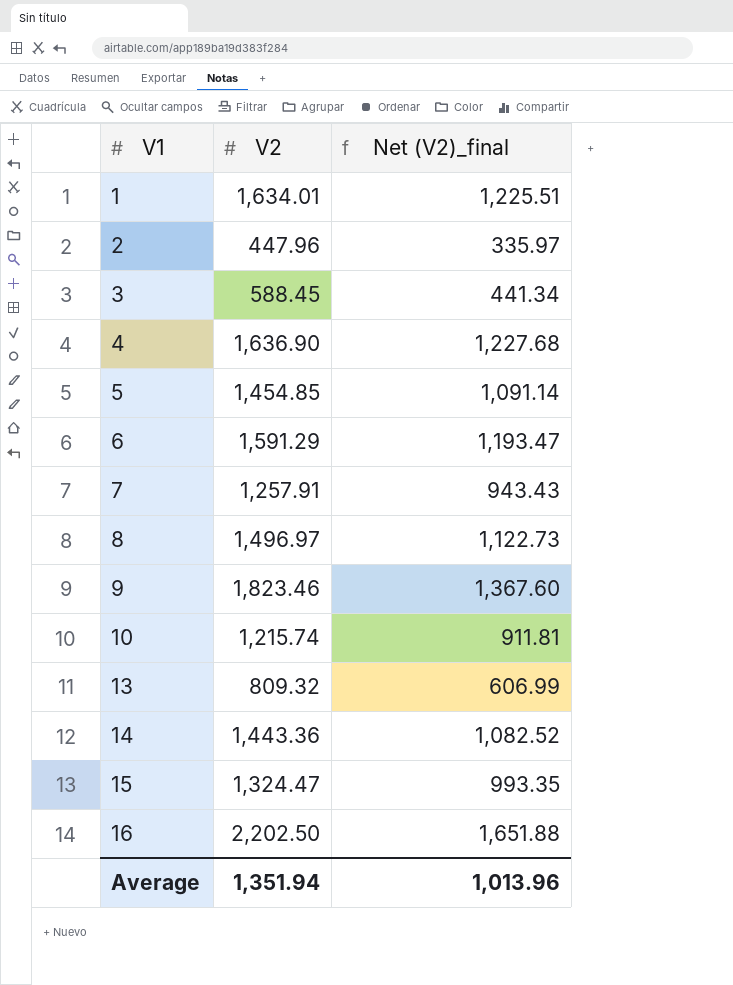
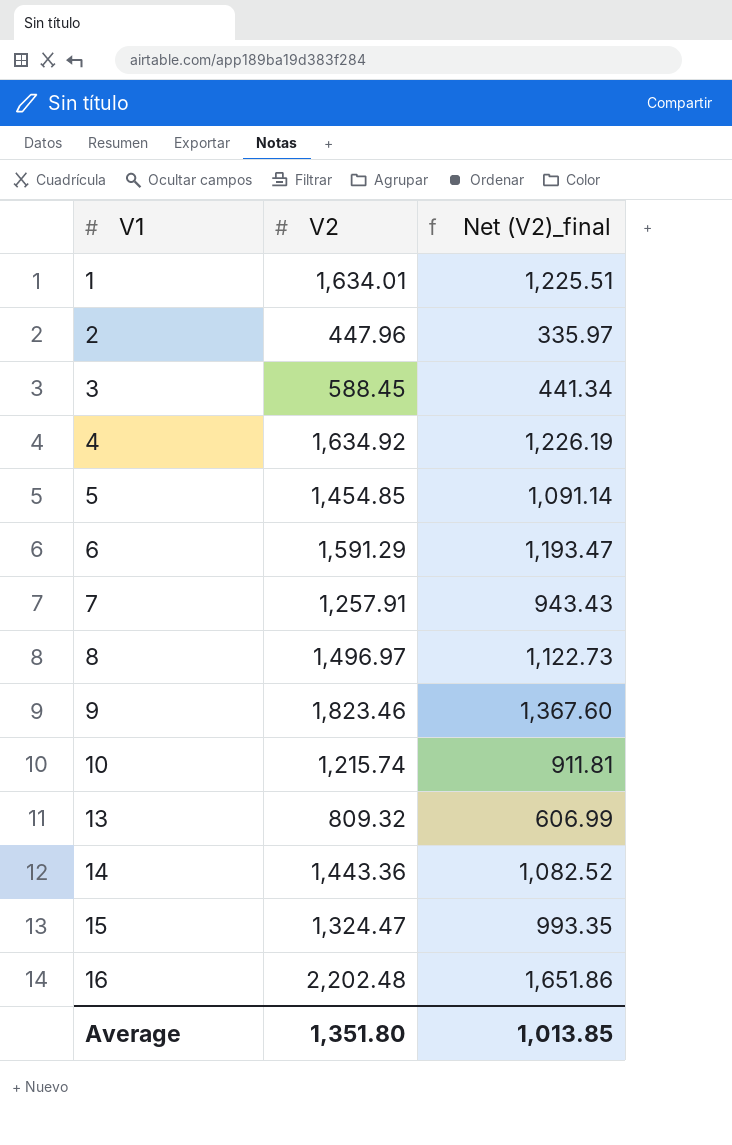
4 | V2: 1,636.90 -> 1,634.92
4 | Net (V2)_final: 1,227.68 -> 1,226.19
16 | V2: 2,202.50 -> 2,202.48
16 | Net (V2)_final: 1,651.88 -> 1,651.86
Average | V2: 1,351.94 -> 1,351.80
Average | Net (V2)_final: 1,013.96 -> 1,013.85

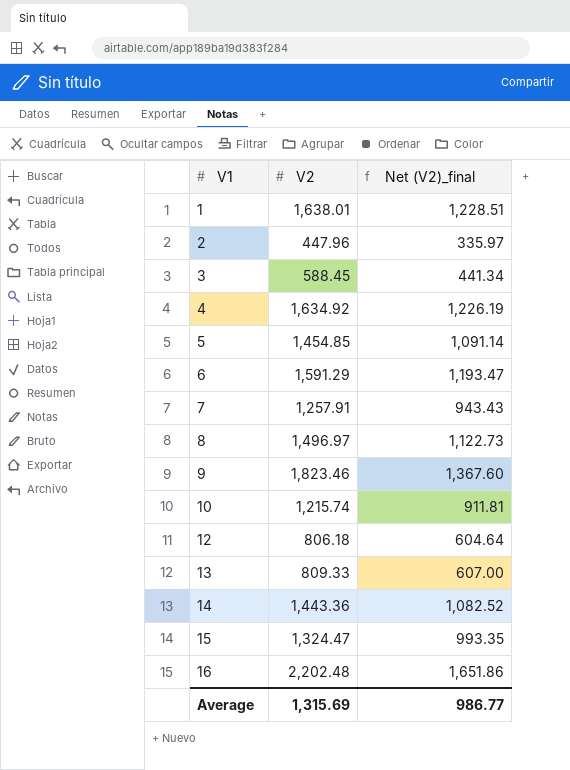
1 | V2: 1,634.01 -> 1,638.01
1 | Net (V2)_final: 1,225.51 -> 1,228.51
row 12: none -> 806.18 | 604.64
13 | V2: 809.32 -> 809.33
13 | Net (V2)_final: 606.99 -> 607.00
Average | V2: 1,351.80 -> 1,315.69
Average | Net (V2)_final: 1,013.85 -> 986.77

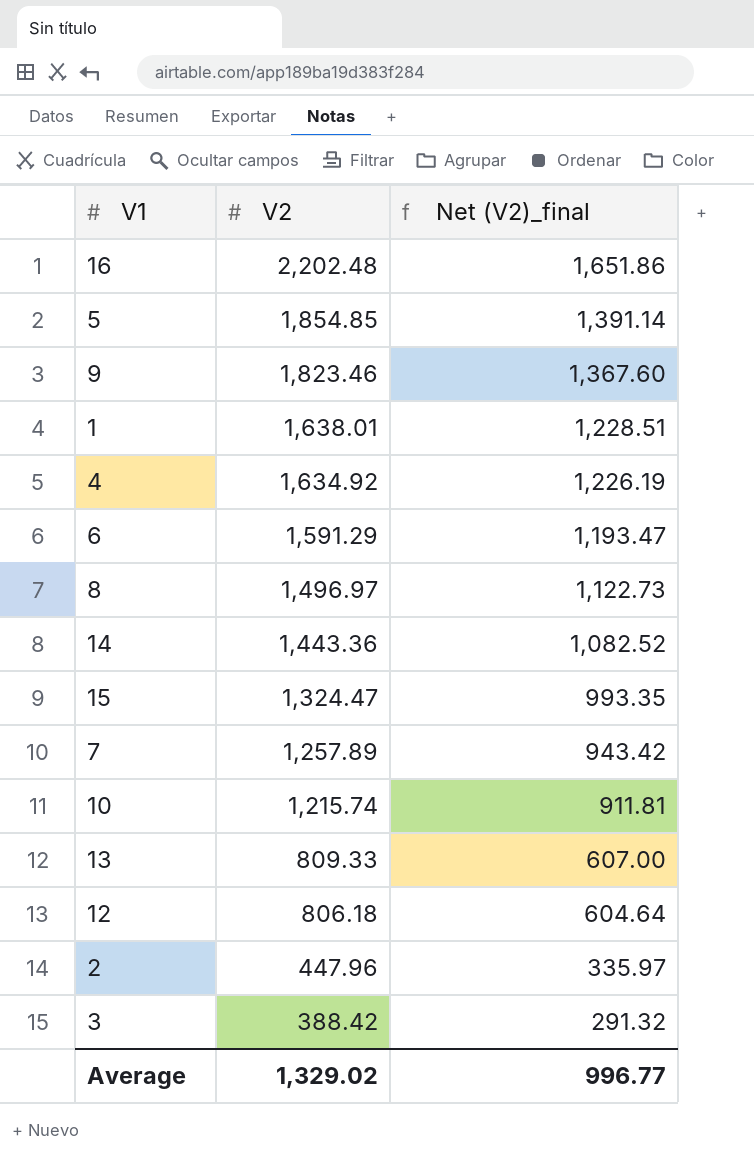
row order: V1 ascending -> V2 descending
5 | V2: 1,454.85 -> 1,854.85
5 | Net (V2)_final: 1,091.14 -> 1,391.14
7 | V2: 1,257.91 -> 1,257.89
7 | Net (V2)_final: 943.43 -> 943.42
3 | V2: 588.45 -> 388.42
3 | Net (V2)_final: 441.34 -> 291.32
Average | V2: 1,315.69 -> 1,329.02
Average | Net (V2)_final: 986.77 -> 996.77

